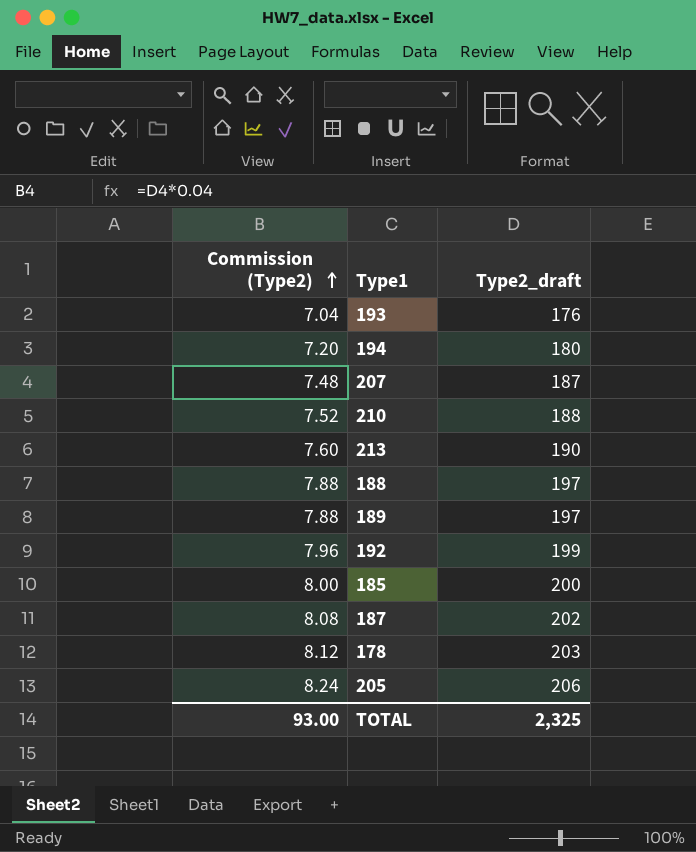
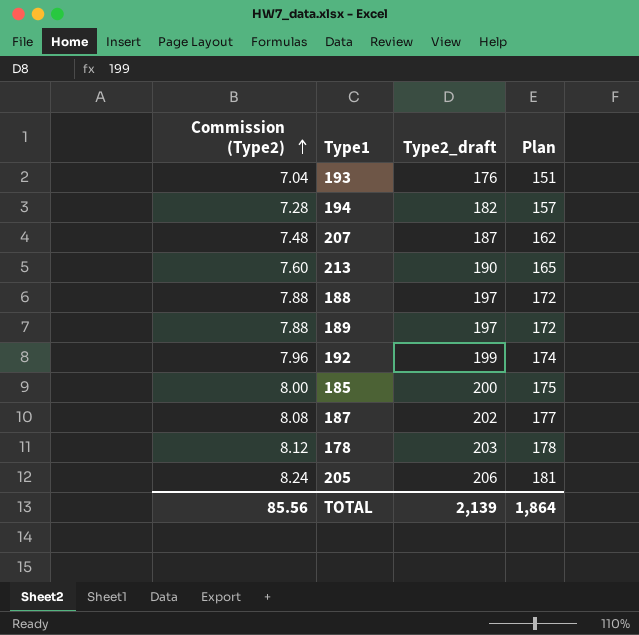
column Plan | formula: none -> [Type2_draft] - 25
row 210: 7.52 | 188 -> none
194 | Commission (Type2): 7.20 -> 7.28
194 | Type2_draft: 180 -> 182
TOTAL | Commission (Type2): 93.00 -> 85.56
TOTAL | Type2_draft: 2,325 -> 2,139

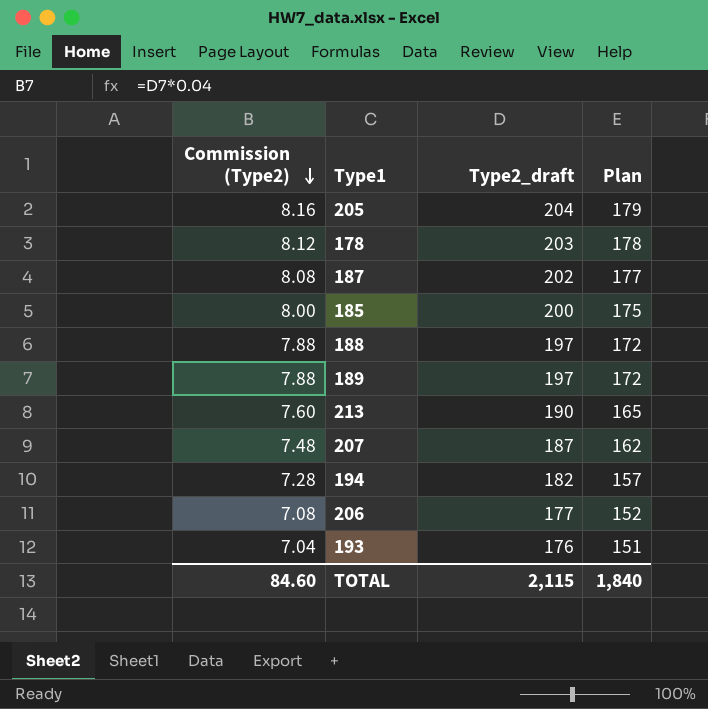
row order: Commission (Type2) ascending -> Commission (Type2) descending
row 192: 7.96 | 199 | 174 -> none
205 | Commission (Type2): 8.24 -> 8.16
205 | Type2_draft: 206 -> 204
205 | Plan: 181 -> 179
row 206: none -> 7.08 | 177 | 152
TOTAL | Commission (Type2): 85.56 -> 84.60
TOTAL | Type2_draft: 2,139 -> 2,115
TOTAL | Plan: 1,864 -> 1,840

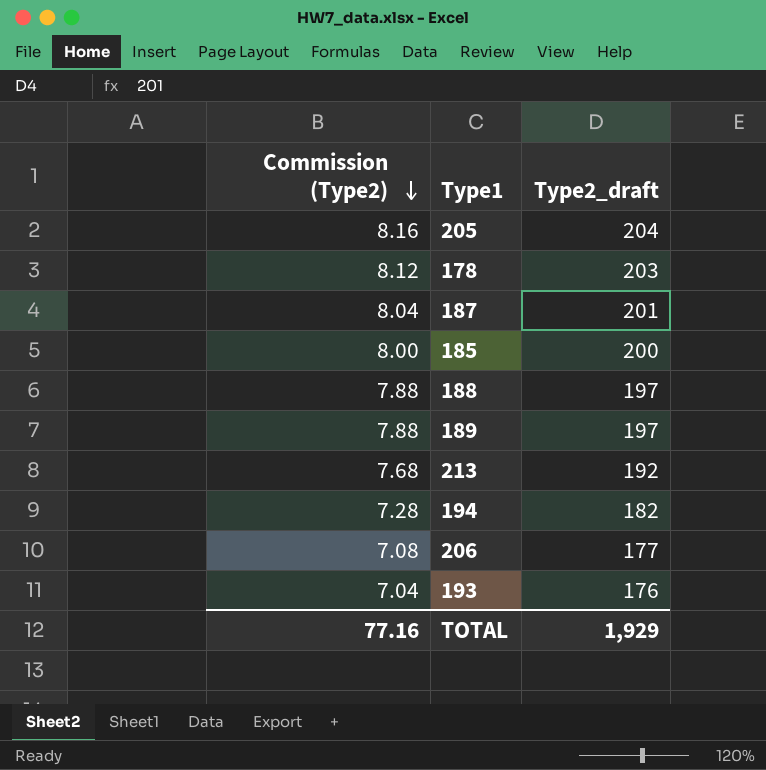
column Plan | formula: [Type2_draft] - 25 -> none
row 207: 7.48 | 187 | 162 -> none
187 | Commission (Type2): 8.08 -> 8.04
187 | Type2_draft: 202 -> 201
213 | Commission (Type2): 7.60 -> 7.68
213 | Type2_draft: 190 -> 192
TOTAL | Commission (Type2): 84.60 -> 77.16
TOTAL | Type2_draft: 2,115 -> 1,929

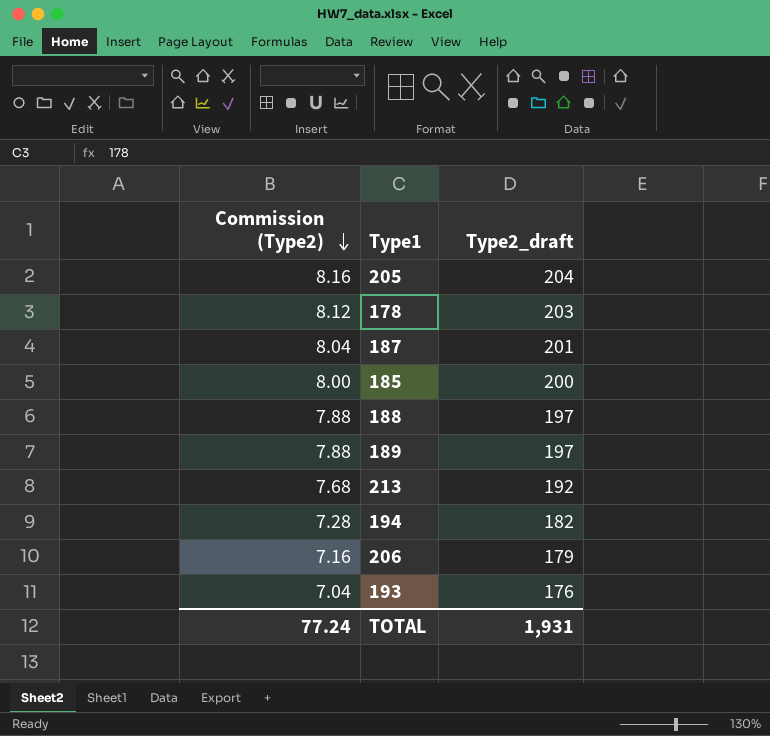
206 | Commission (Type2): 7.08 -> 7.16
206 | Type2_draft: 177 -> 179
TOTAL | Commission (Type2): 77.16 -> 77.24
TOTAL | Type2_draft: 1,929 -> 1,931

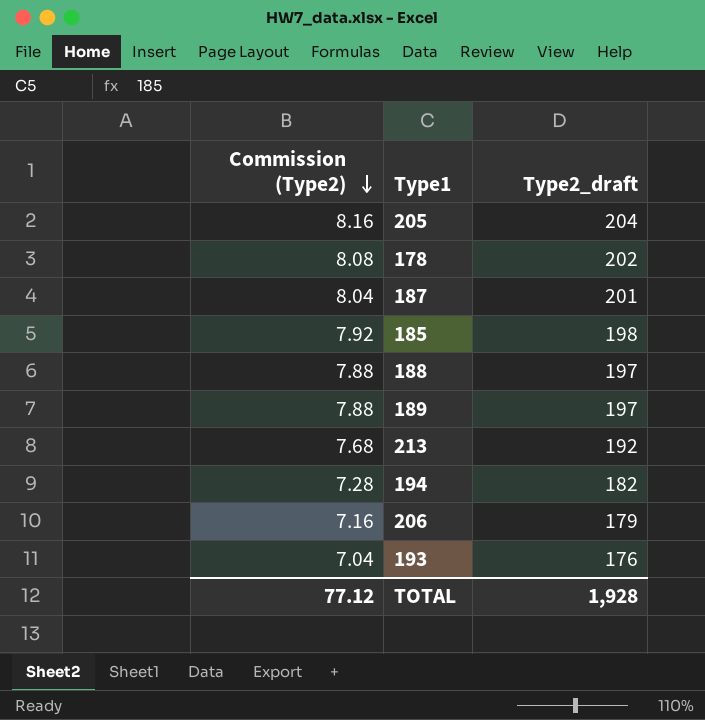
178 | Commission (Type2): 8.12 -> 8.08
178 | Type2_draft: 203 -> 202
185 | Commission (Type2): 8.00 -> 7.92
185 | Type2_draft: 200 -> 198
TOTAL | Commission (Type2): 77.24 -> 77.12
TOTAL | Type2_draft: 1,931 -> 1,928

